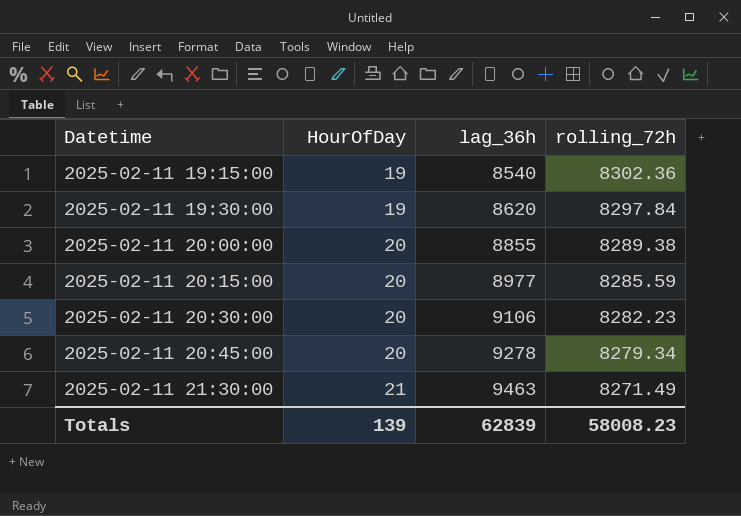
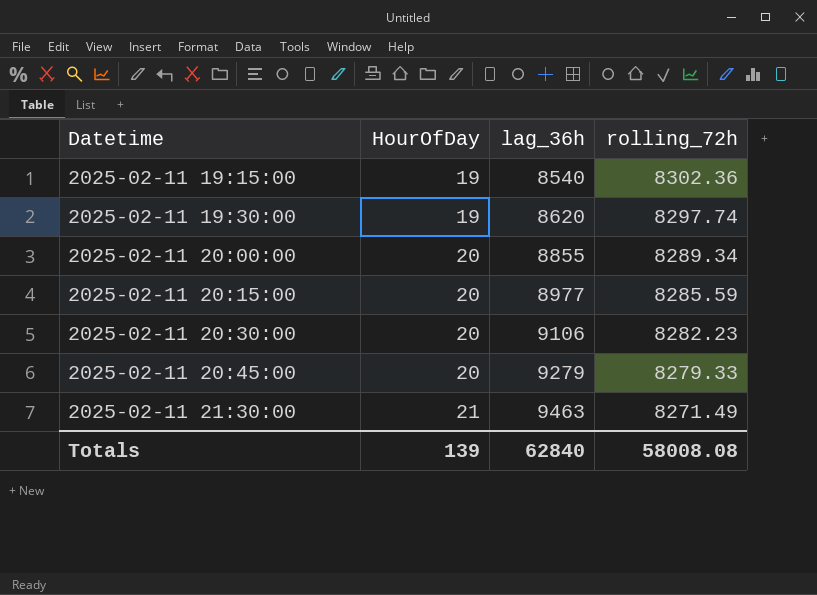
2025-02-11 19:30:00 | rolling_72h: 8297.84 -> 8297.74
2025-02-11 20:00:00 | rolling_72h: 8289.38 -> 8289.34
2025-02-11 20:45:00 | lag_36h: 9278 -> 9279
2025-02-11 20:45:00 | rolling_72h: 8279.34 -> 8279.33
Totals | lag_36h: 62839 -> 62840
Totals | rolling_72h: 58008.23 -> 58008.08

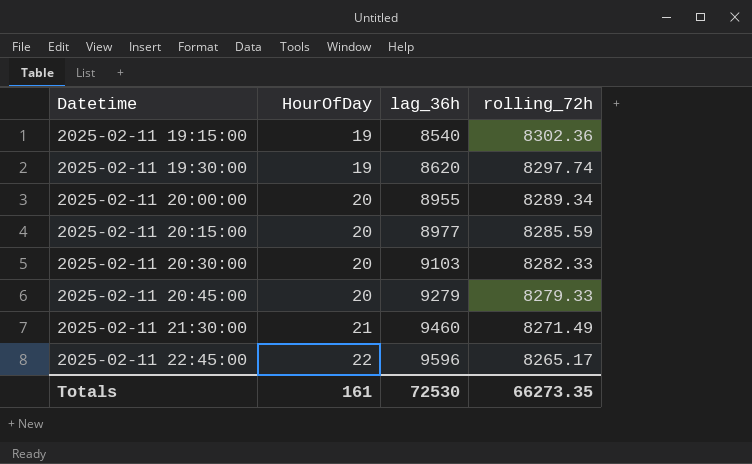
2025-02-11 20:00:00 | lag_36h: 8855 -> 8955
2025-02-11 20:30:00 | lag_36h: 9106 -> 9103
2025-02-11 20:30:00 | rolling_72h: 8282.23 -> 8282.33
2025-02-11 21:30:00 | lag_36h: 9463 -> 9460
row 2025-02-11 22:45:00: none -> 22 | 9596 | 8265.17
Totals | HourOfDay: 139 -> 161
Totals | lag_36h: 62840 -> 72530
Totals | rolling_72h: 58008.08 -> 66273.35

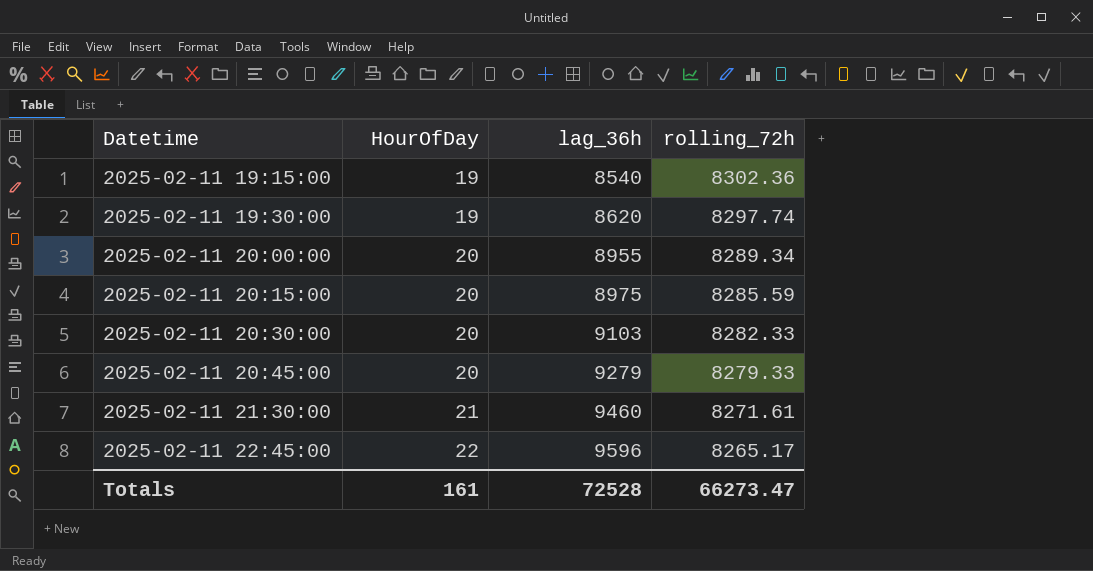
2025-02-11 20:15:00 | lag_36h: 8977 -> 8975
2025-02-11 21:30:00 | rolling_72h: 8271.49 -> 8271.61
Totals | lag_36h: 72530 -> 72528
Totals | rolling_72h: 66273.35 -> 66273.47

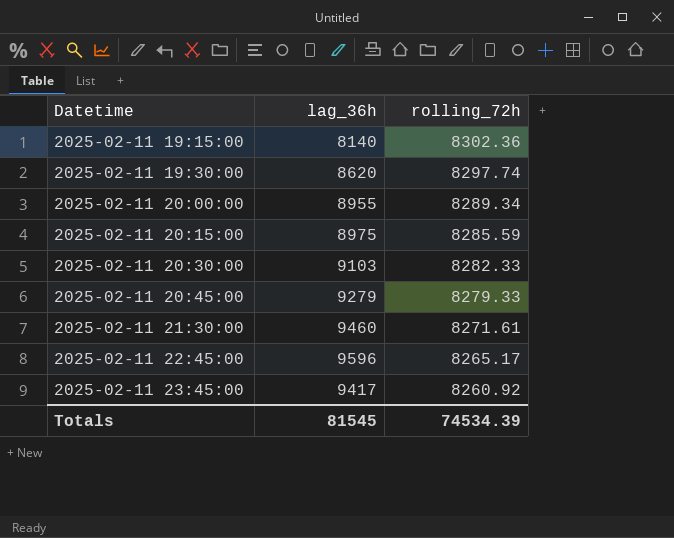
column HourOfDay | position: 2 -> none
2025-02-11 19:15:00 | lag_36h: 8540 -> 8140
row 2025-02-11 23:45:00: none -> 9417 | 8260.92
Totals | lag_36h: 72528 -> 81545
Totals | rolling_72h: 66273.47 -> 74534.39

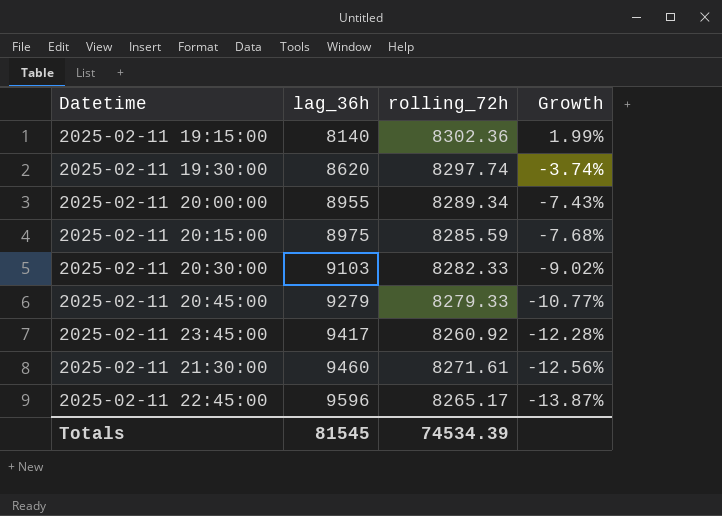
row order: Datetime ascending -> lag_36h ascending
column Growth | formula: none -> ([rolling_72h] - [lag_36h]) / [lag_36h]

